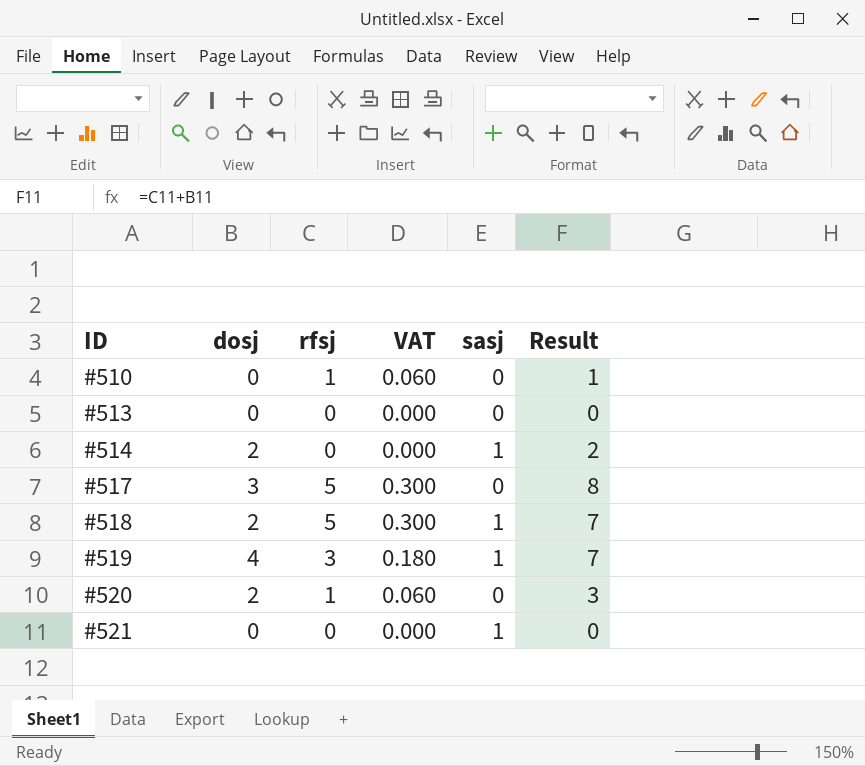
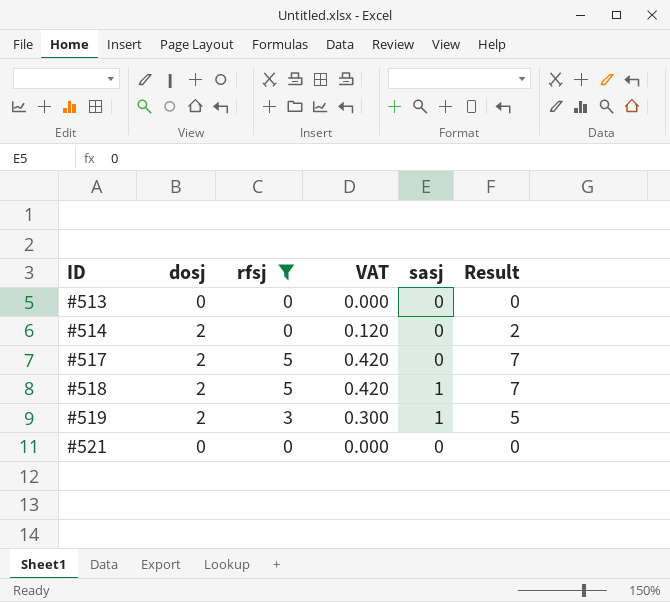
filter: none -> rfsj != 1
column VAT | formula: [rfsj] * 0.06 -> [Result] * 0.06
#514 | sasj: 1 -> 0
#517 | dosj: 3 -> 2
#517 | Result: 8 -> 7
#519 | dosj: 4 -> 2
#519 | Result: 7 -> 5
#521 | sasj: 1 -> 0

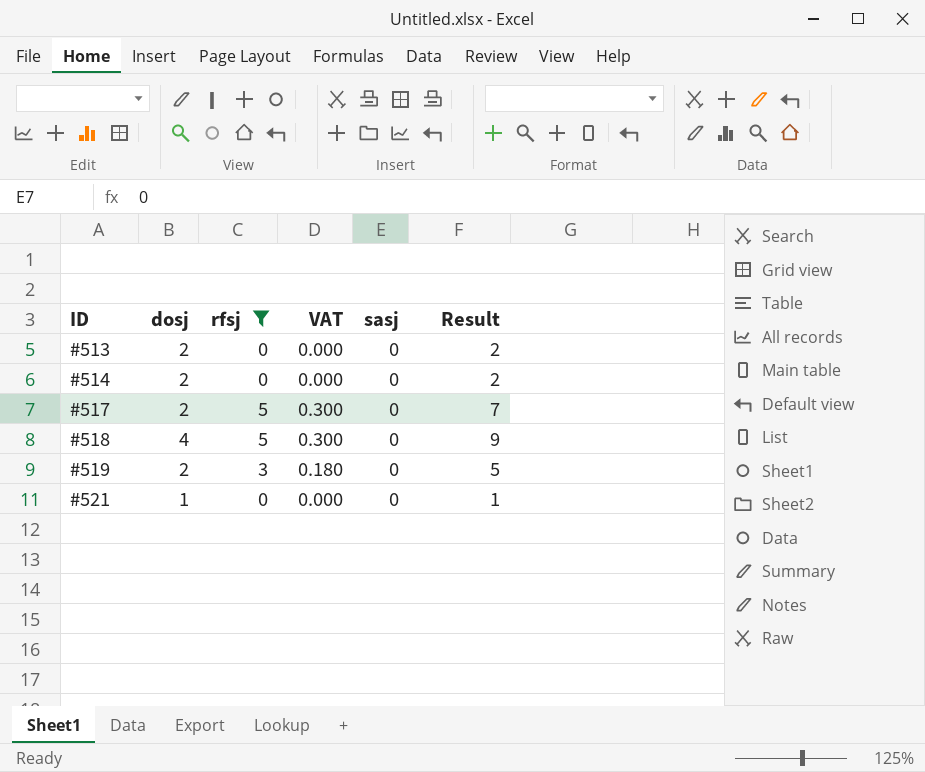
column VAT | formula: [Result] * 0.06 -> [rfsj] * 0.06
#513 | dosj: 0 -> 2
#513 | Result: 0 -> 2
#518 | dosj: 2 -> 4
#518 | sasj: 1 -> 0
#518 | Result: 7 -> 9
#519 | sasj: 1 -> 0
#521 | dosj: 0 -> 1
#521 | Result: 0 -> 1

